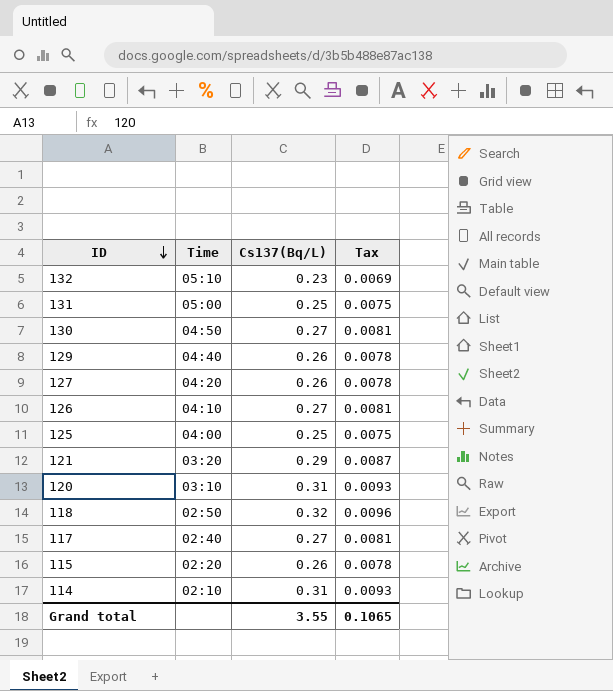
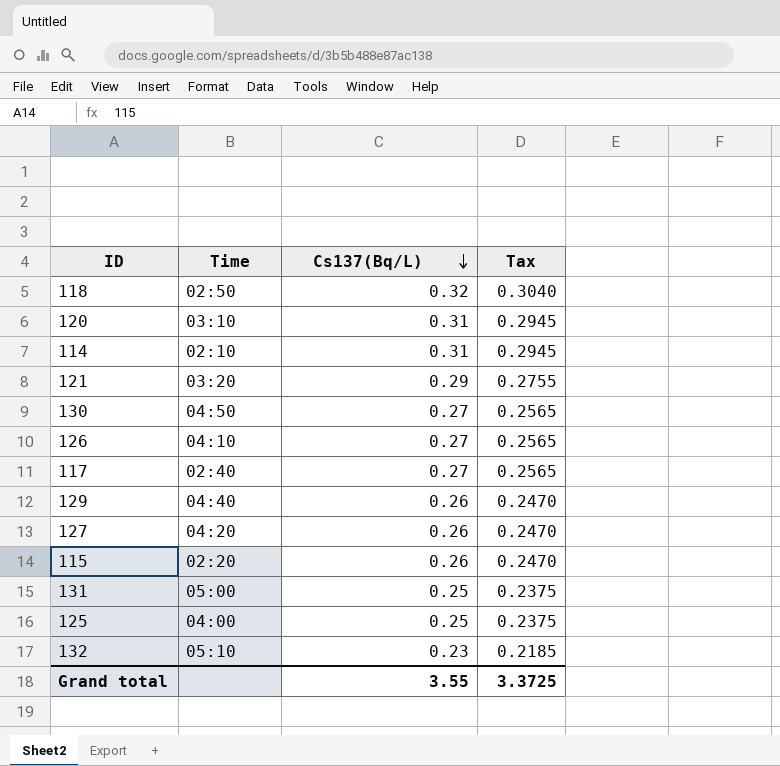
row order: ID descending -> Cs137(Bq/L) descending
column Tax | formula: [Cs137(Bq/L)] * 0.03 -> [Cs137(Bq/L)] * 0.95
Grand total | Tax: 0.1065 -> 3.3725

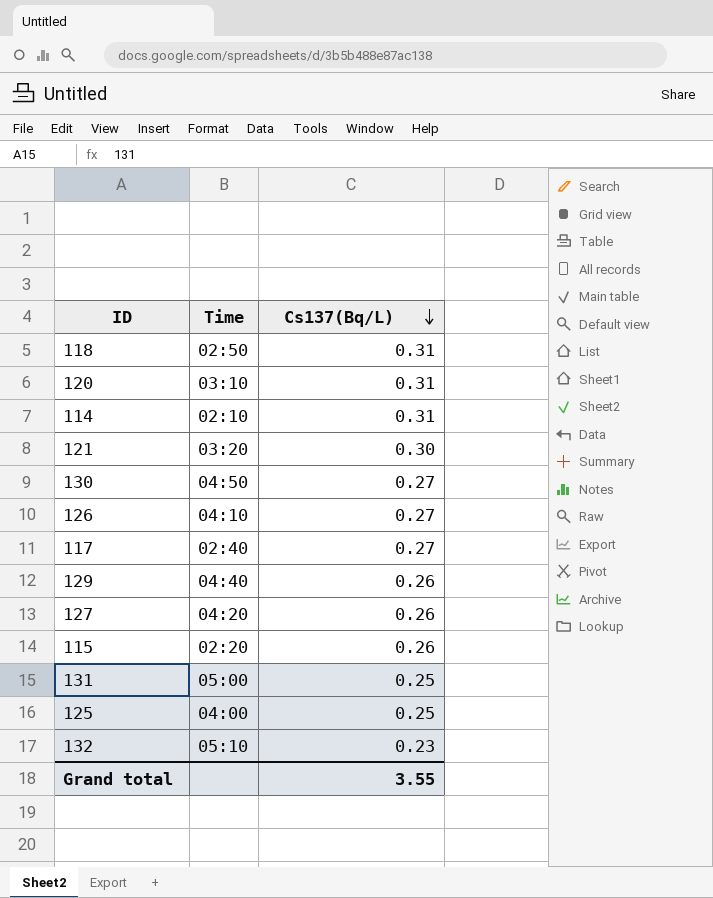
column Tax | formula: [Cs137(Bq/L)] * 0.95 -> none
118 | Cs137(Bq/L): 0.32 -> 0.31
121 | Cs137(Bq/L): 0.29 -> 0.30

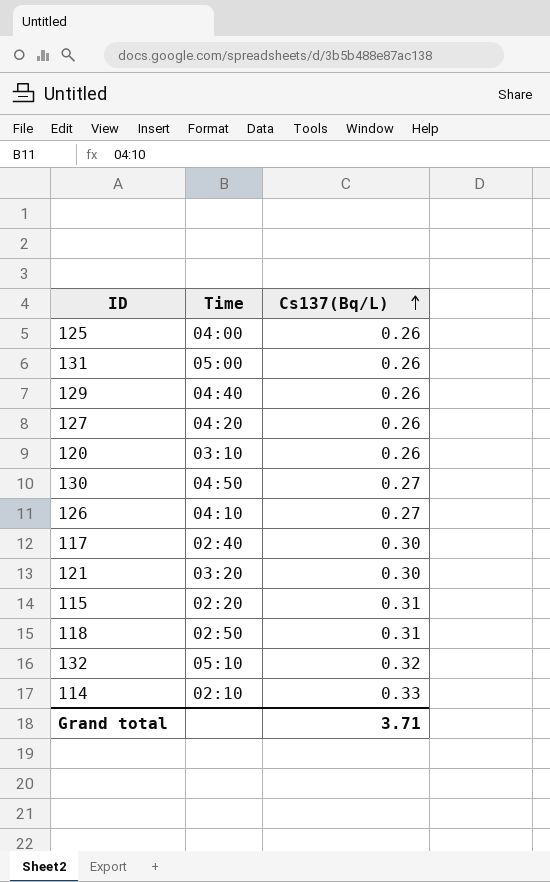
row order: Cs137(Bq/L) descending -> Cs137(Bq/L) ascending
125 | Cs137(Bq/L): 0.25 -> 0.26
131 | Cs137(Bq/L): 0.25 -> 0.26
120 | Cs137(Bq/L): 0.31 -> 0.26
117 | Cs137(Bq/L): 0.27 -> 0.30
115 | Cs137(Bq/L): 0.26 -> 0.31
132 | Cs137(Bq/L): 0.23 -> 0.32
114 | Cs137(Bq/L): 0.31 -> 0.33
Grand total | Cs137(Bq/L): 3.55 -> 3.71

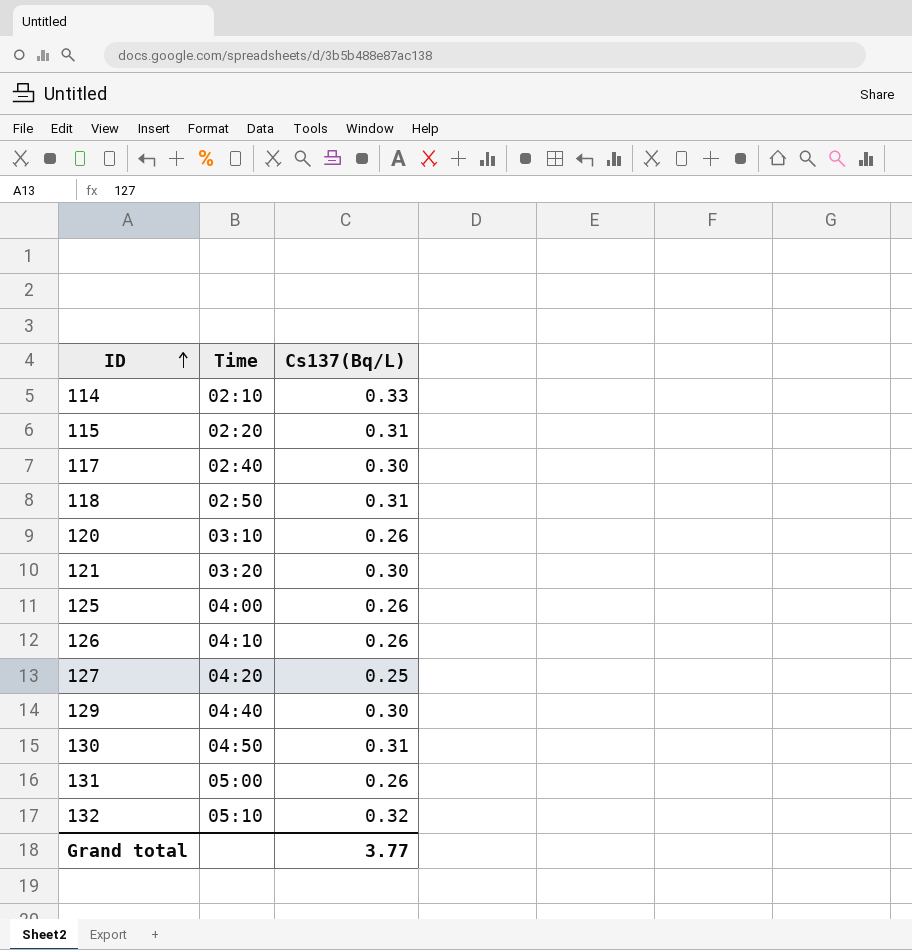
row order: Cs137(Bq/L) ascending -> ID ascending
126 | Cs137(Bq/L): 0.27 -> 0.26
127 | Cs137(Bq/L): 0.26 -> 0.25
129 | Cs137(Bq/L): 0.26 -> 0.30
130 | Cs137(Bq/L): 0.27 -> 0.31
Grand total | Cs137(Bq/L): 3.71 -> 3.77

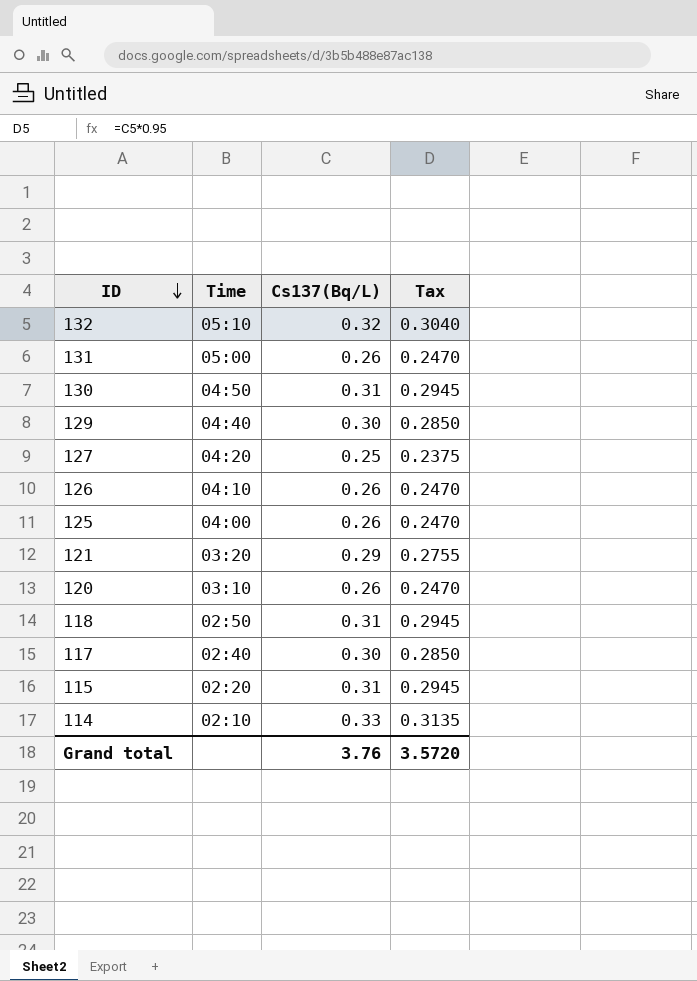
row order: ID ascending -> ID descending
column Tax | formula: none -> [Cs137(Bq/L)] * 0.95
121 | Cs137(Bq/L): 0.30 -> 0.29
Grand total | Cs137(Bq/L): 3.77 -> 3.76

